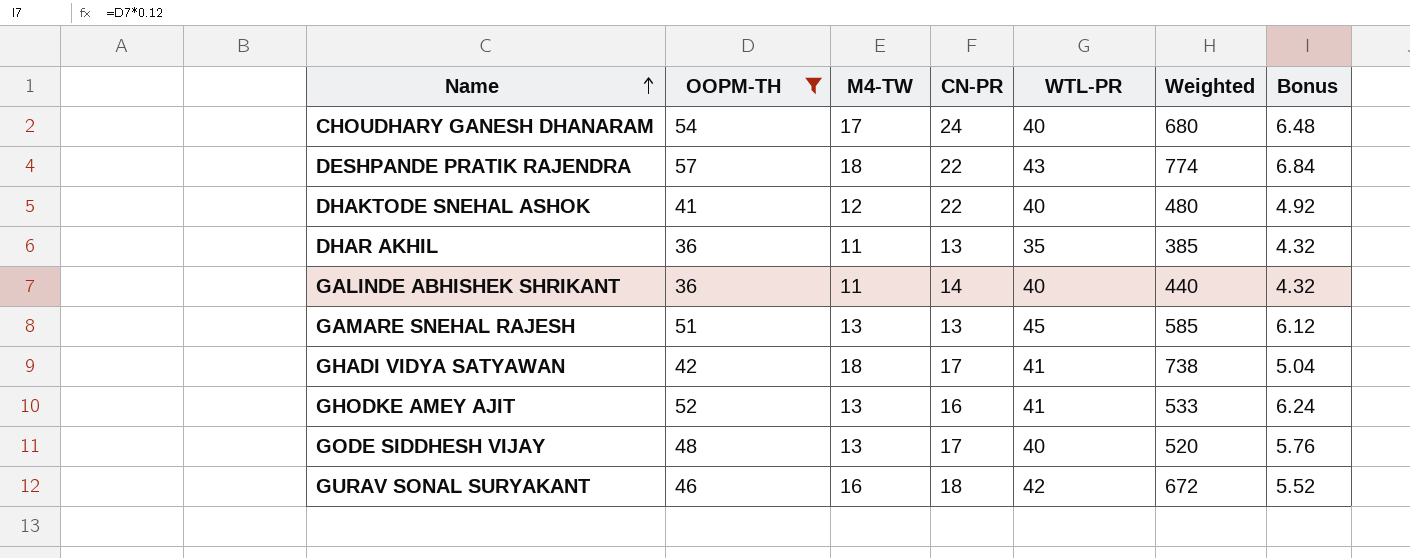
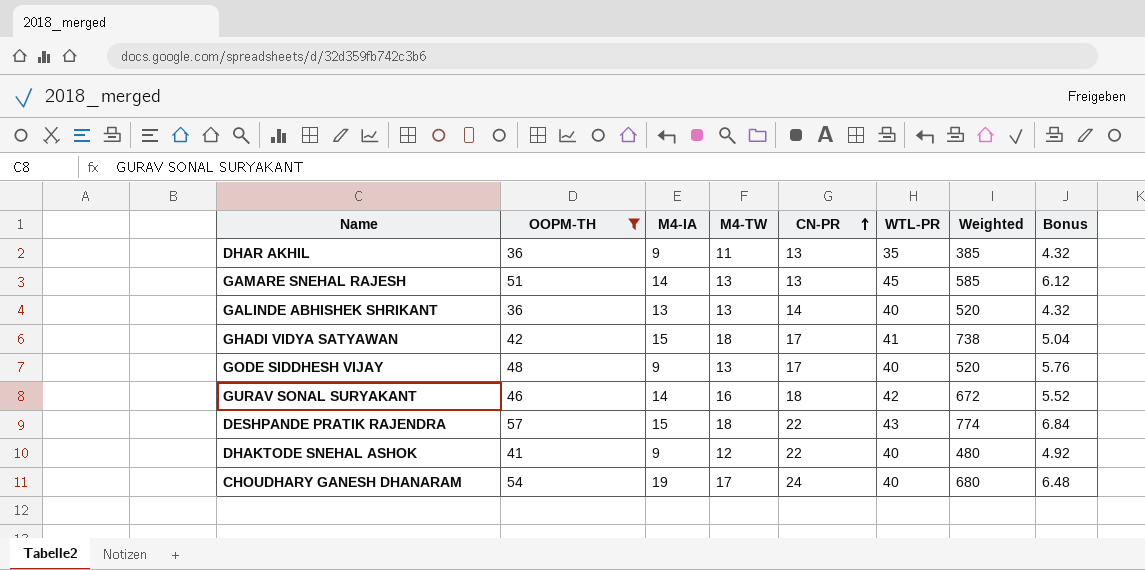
row order: Name ascending -> CN-PR ascending
column M4-IA | position: none -> 3
row GHODKE AMEY AJIT: 52 | 13 | 16 | 41 | 533 | 6.24 -> none
GALINDE ABHISHEK SHRIKANT | M4-TW: 11 -> 13
GALINDE ABHISHEK SHRIKANT | Weighted: 440 -> 520

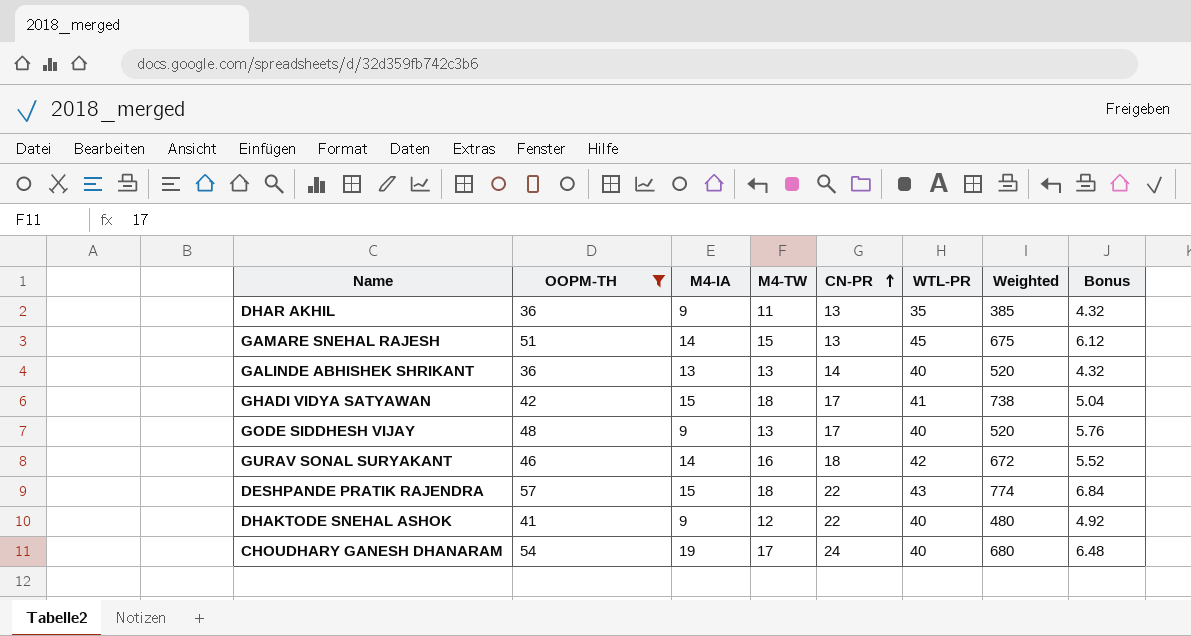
GAMARE SNEHAL RAJESH | M4-TW: 13 -> 15
GAMARE SNEHAL RAJESH | Weighted: 585 -> 675

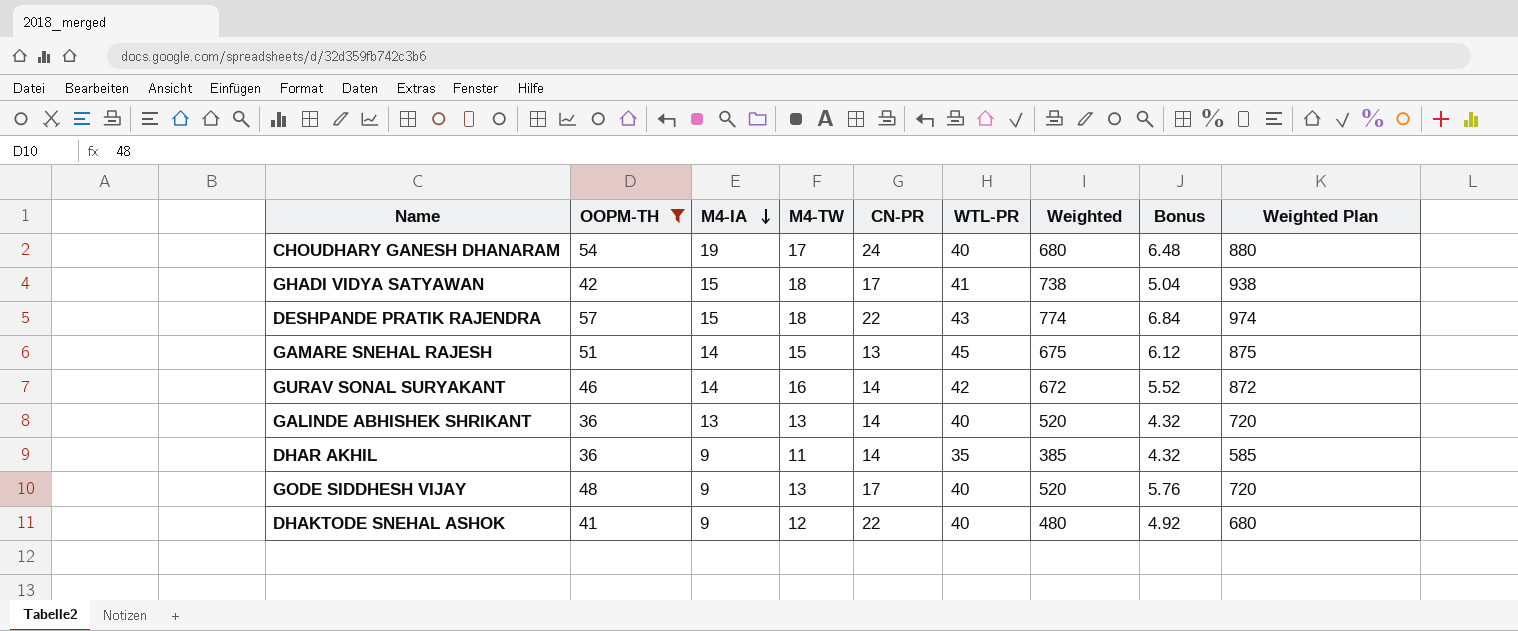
row order: CN-PR ascending -> M4-IA descending
column Weighted Plan | formula: none -> [Weighted] + 200
GURAV SONAL SURYAKANT | CN-PR: 18 -> 14
DHAR AKHIL | CN-PR: 13 -> 14

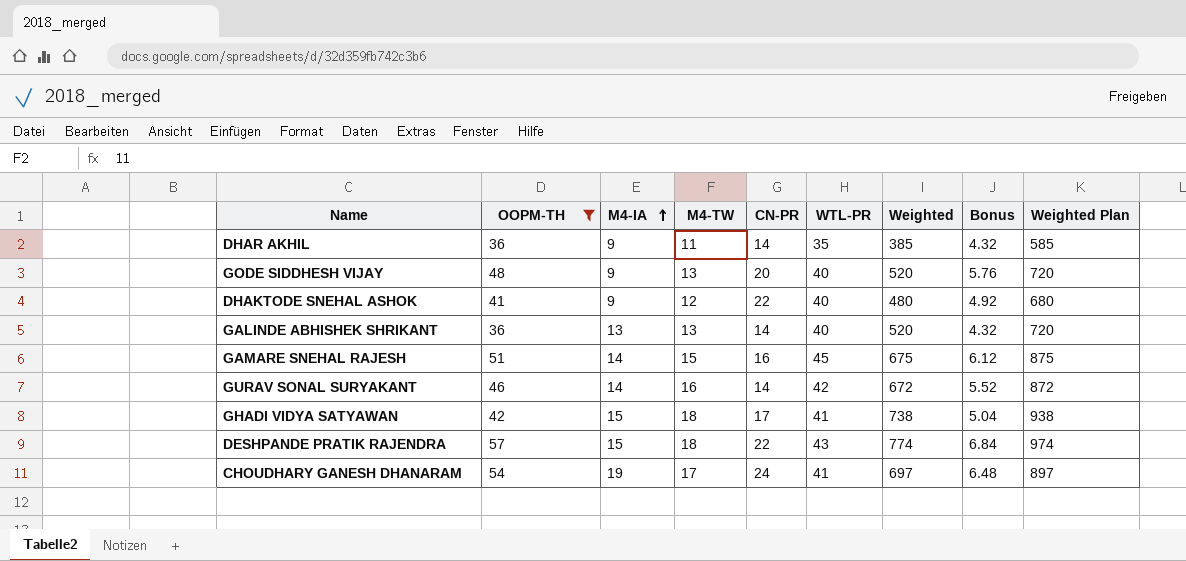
row order: M4-IA descending -> M4-IA ascending
GODE SIDDHESH VIJAY | CN-PR: 17 -> 20
GAMARE SNEHAL RAJESH | CN-PR: 13 -> 16
CHOUDHARY GANESH DHANARAM | WTL-PR: 40 -> 41
CHOUDHARY GANESH DHANARAM | Weighted: 680 -> 697
CHOUDHARY GANESH DHANARAM | Weighted Plan: 880 -> 897

